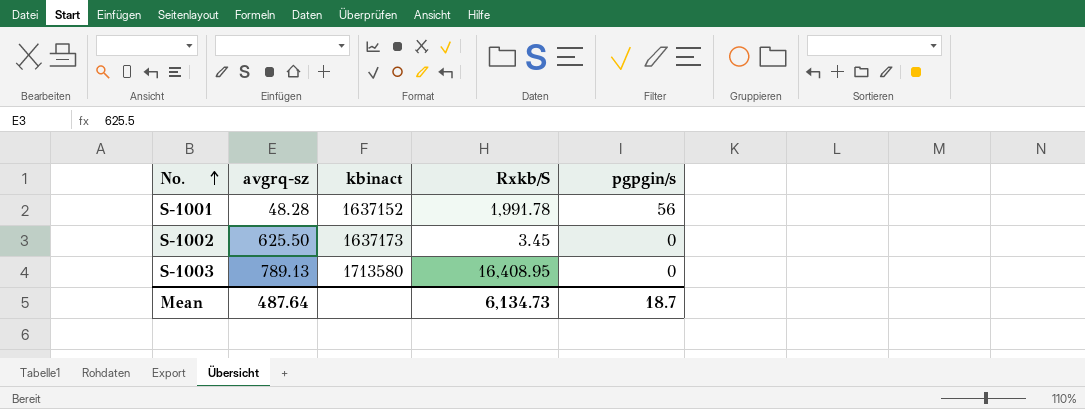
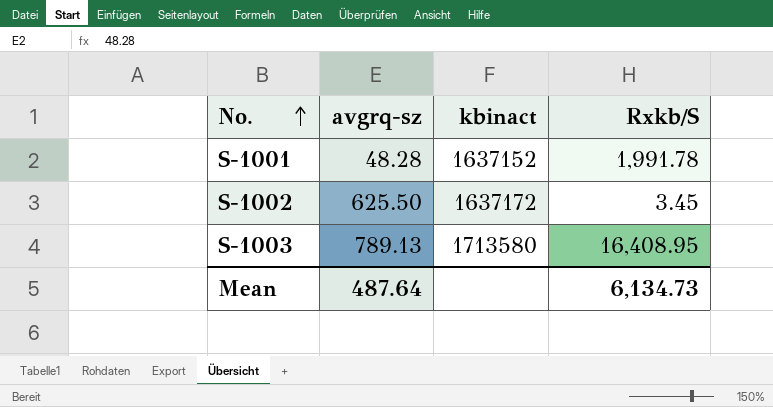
column pgpgin/s | position: 5 -> none
S-1002 | kbinact: 1637173 -> 1637172

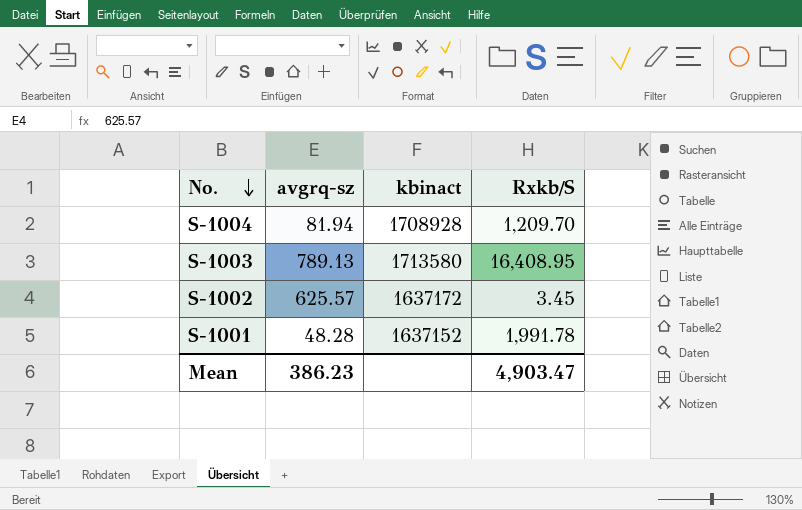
row order: No. ascending -> No. descending
row S-1004: none -> 81.94 | 1708928 | 1,209.70
S-1002 | avgrq-sz: 625.50 -> 625.57
Mean | avgrq-sz: 487.64 -> 386.23
Mean | Rxkb/S: 6,134.73 -> 4,903.47

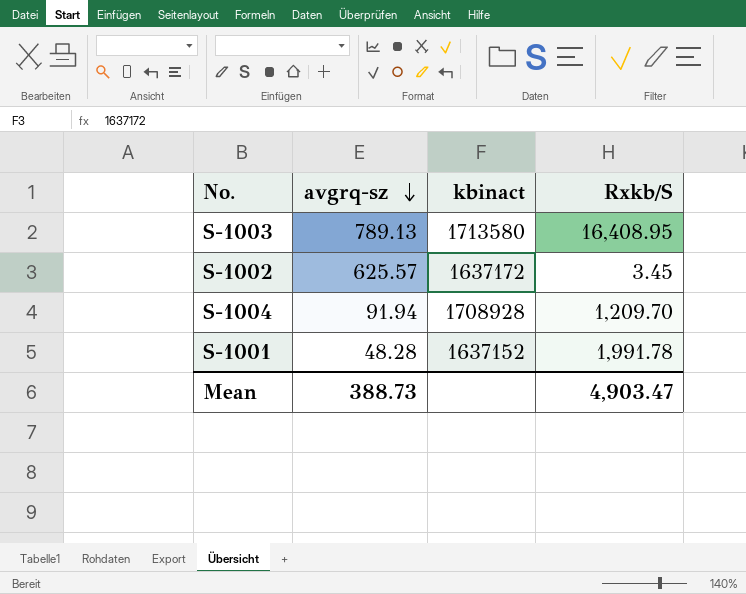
row order: No. descending -> avgrq-sz descending
S-1004 | avgrq-sz: 81.94 -> 91.94
Mean | avgrq-sz: 386.23 -> 388.73

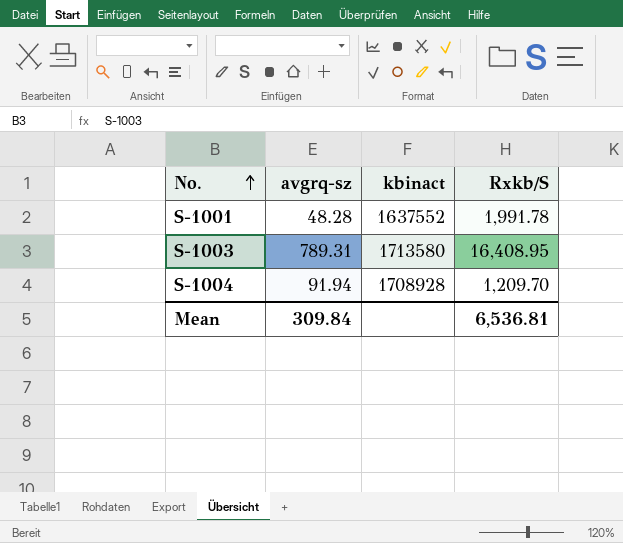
row order: avgrq-sz descending -> No. ascending
row S-1002: 625.57 | 1637172 | 3.45 -> none
S-1001 | kbinact: 1637152 -> 1637552
S-1003 | avgrq-sz: 789.13 -> 789.31
Mean | avgrq-sz: 388.73 -> 309.84
Mean | Rxkb/S: 4,903.47 -> 6,536.81

